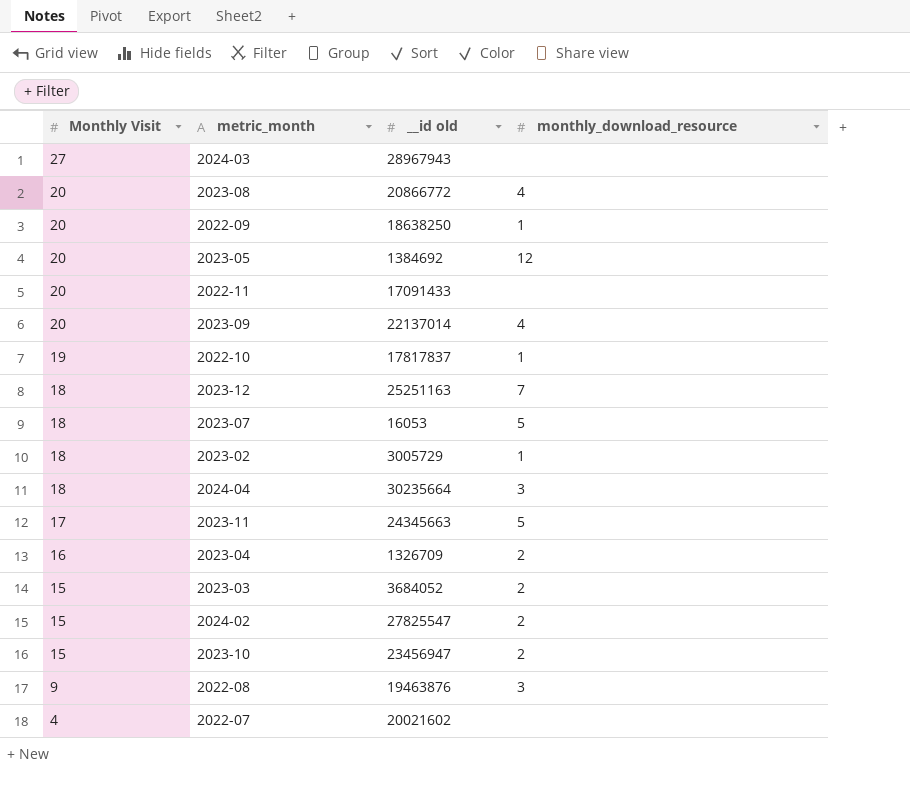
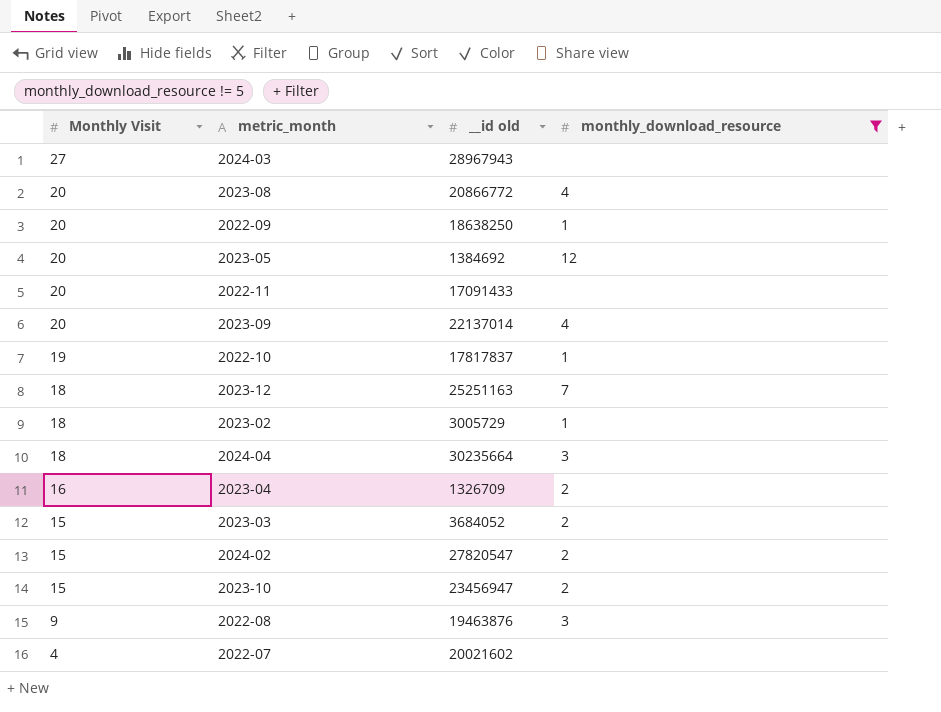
filter: none -> monthly_download_resource != 5
2024-02 | __id old: 27825547 -> 27820547

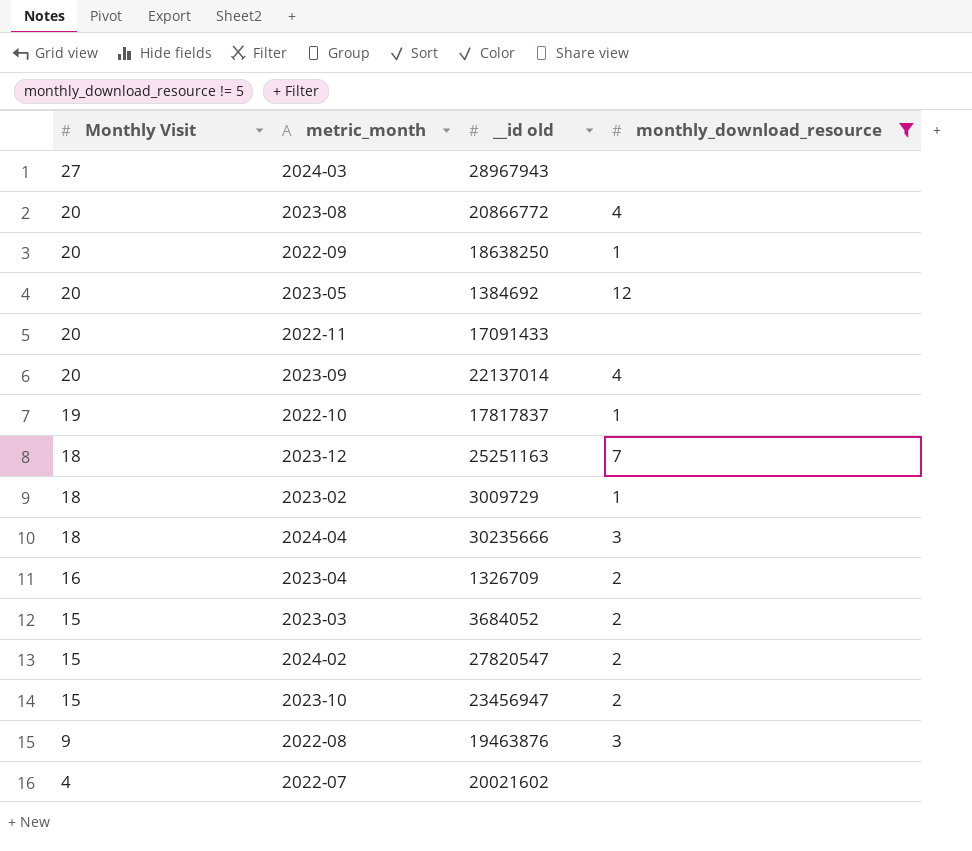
2023-02 | __id old: 3005729 -> 3009729
2024-04 | __id old: 30235664 -> 30235666

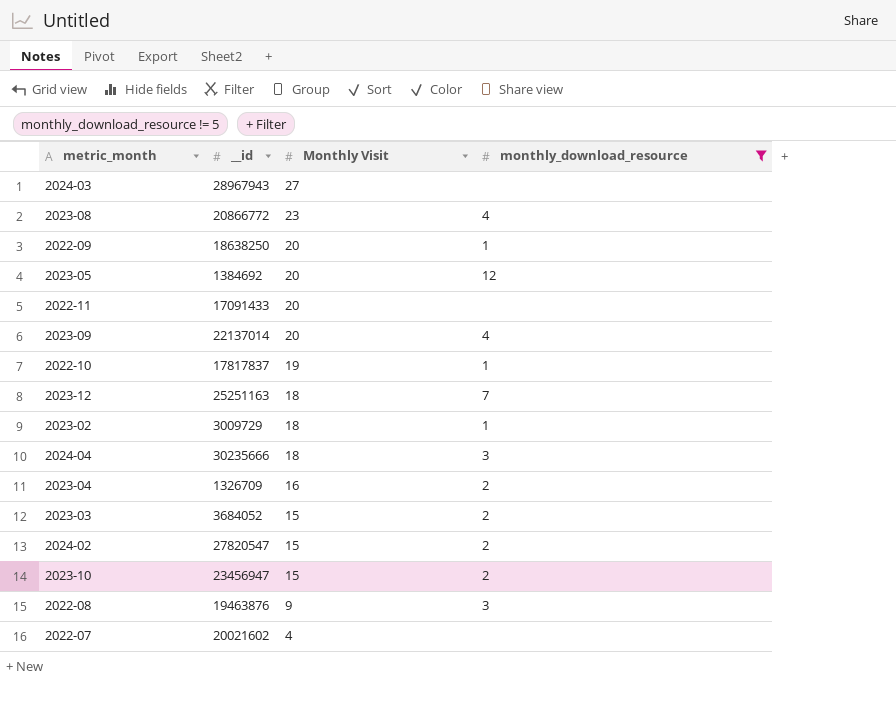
column name: __id old -> __id
column Monthly Visit | position: 1 -> 3
2023-08 | Monthly Visit: 20 -> 23

